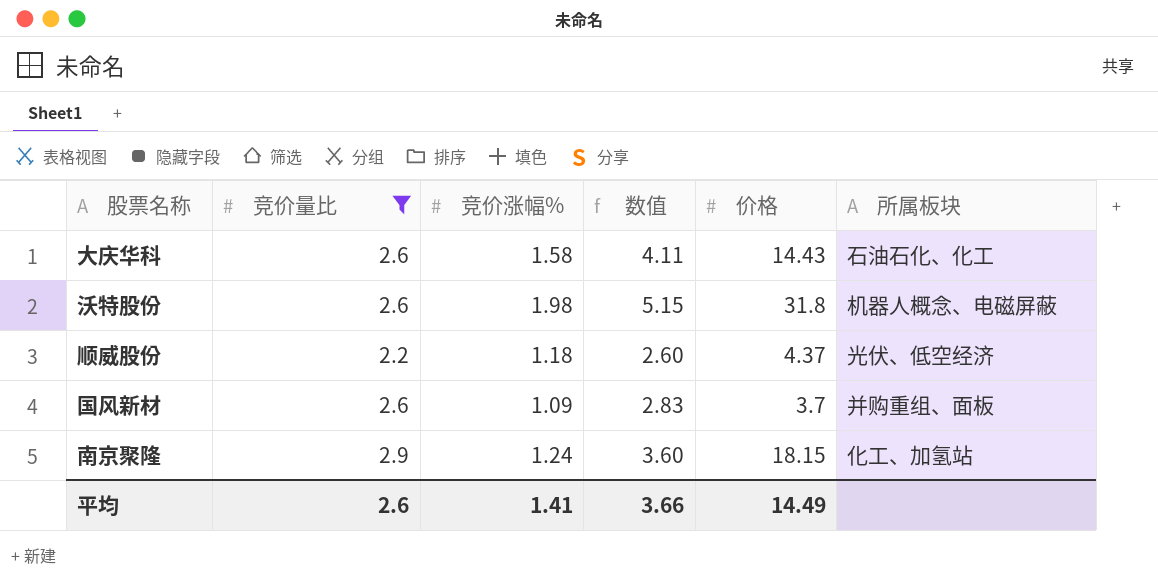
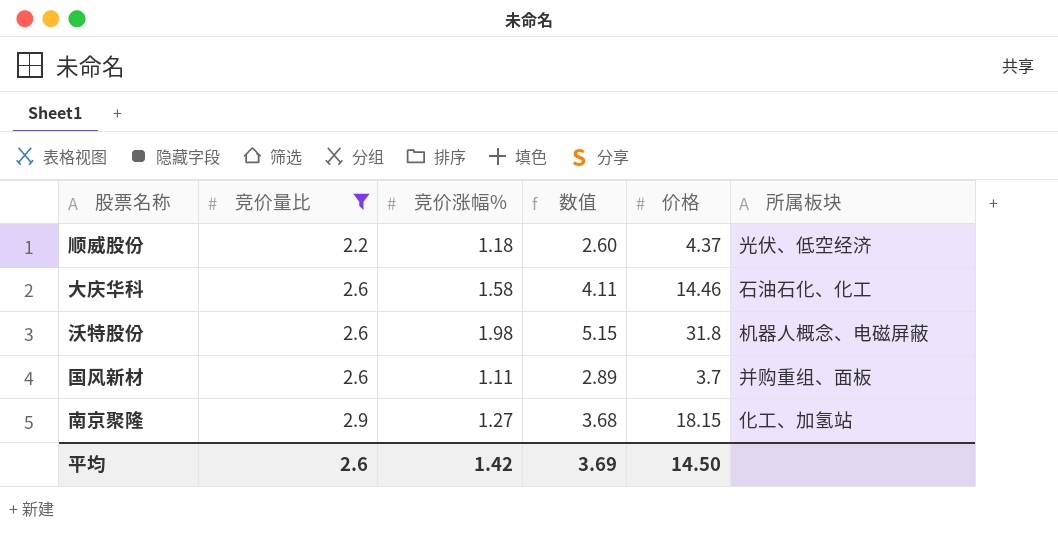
row order: none -> 竞价量比 ascending
大庆华科 | 价格: 14.43 -> 14.46
国风新材 | 竞价涨幅%: 1.09 -> 1.11
国风新材 | 数值: 2.83 -> 2.89
南京聚隆 | 竞价涨幅%: 1.24 -> 1.27
南京聚隆 | 数值: 3.60 -> 3.68
平均 | 竞价涨幅%: 1.41 -> 1.42
平均 | 数值: 3.66 -> 3.69
平均 | 价格: 14.49 -> 14.50

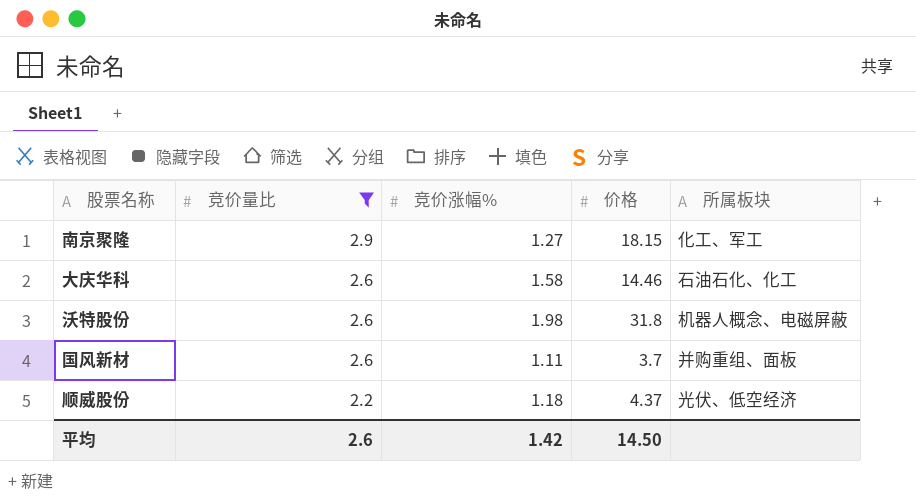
row order: 竞价量比 ascending -> 竞价量比 descending
column 数值 | formula: [竞价量比] * [竞价涨幅%] -> none
南京聚隆 | 所属板块: 化工、加氢站 -> 化工、军工

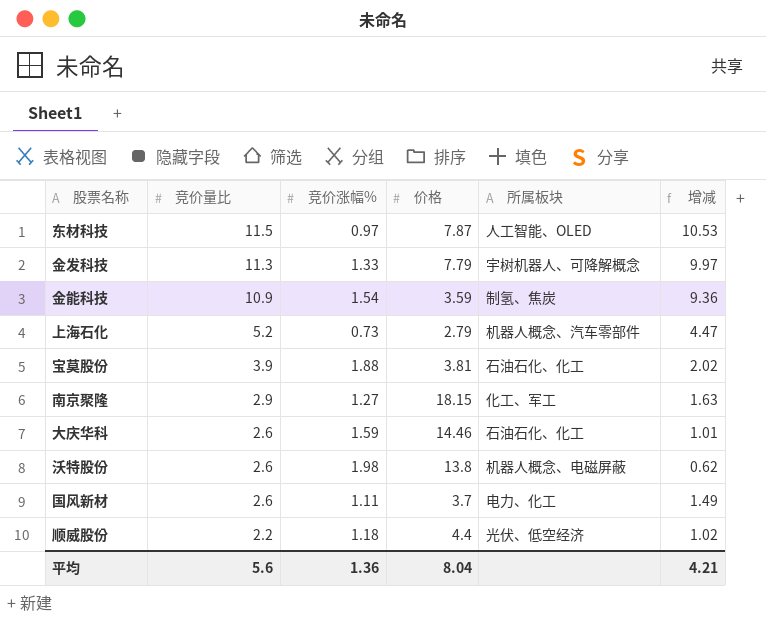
filter: 竞价量比 <= 2.9 -> none
column 增减 | formula: none -> [竞价量比] - [竞价涨幅%]
大庆华科 | 竞价涨幅%: 1.58 -> 1.59
沃特股份 | 价格: 31.8 -> 13.8
国风新材 | 所属板块: 并购重组、面板 -> 电力、化工
顺威股份 | 价格: 4.37 -> 4.4
平均 | 竞价量比: 2.6 -> 5.6
平均 | 竞价涨幅%: 1.42 -> 1.36
平均 | 价格: 14.50 -> 8.04

